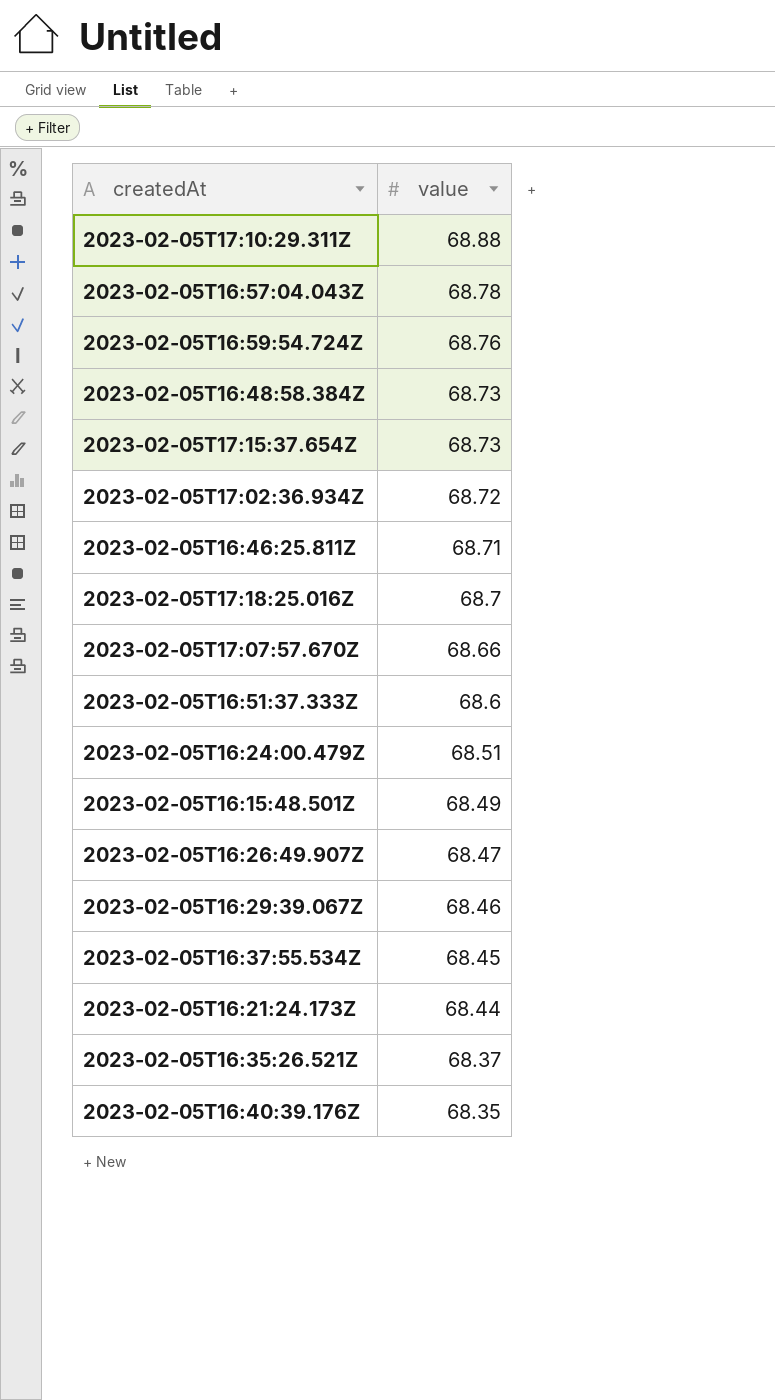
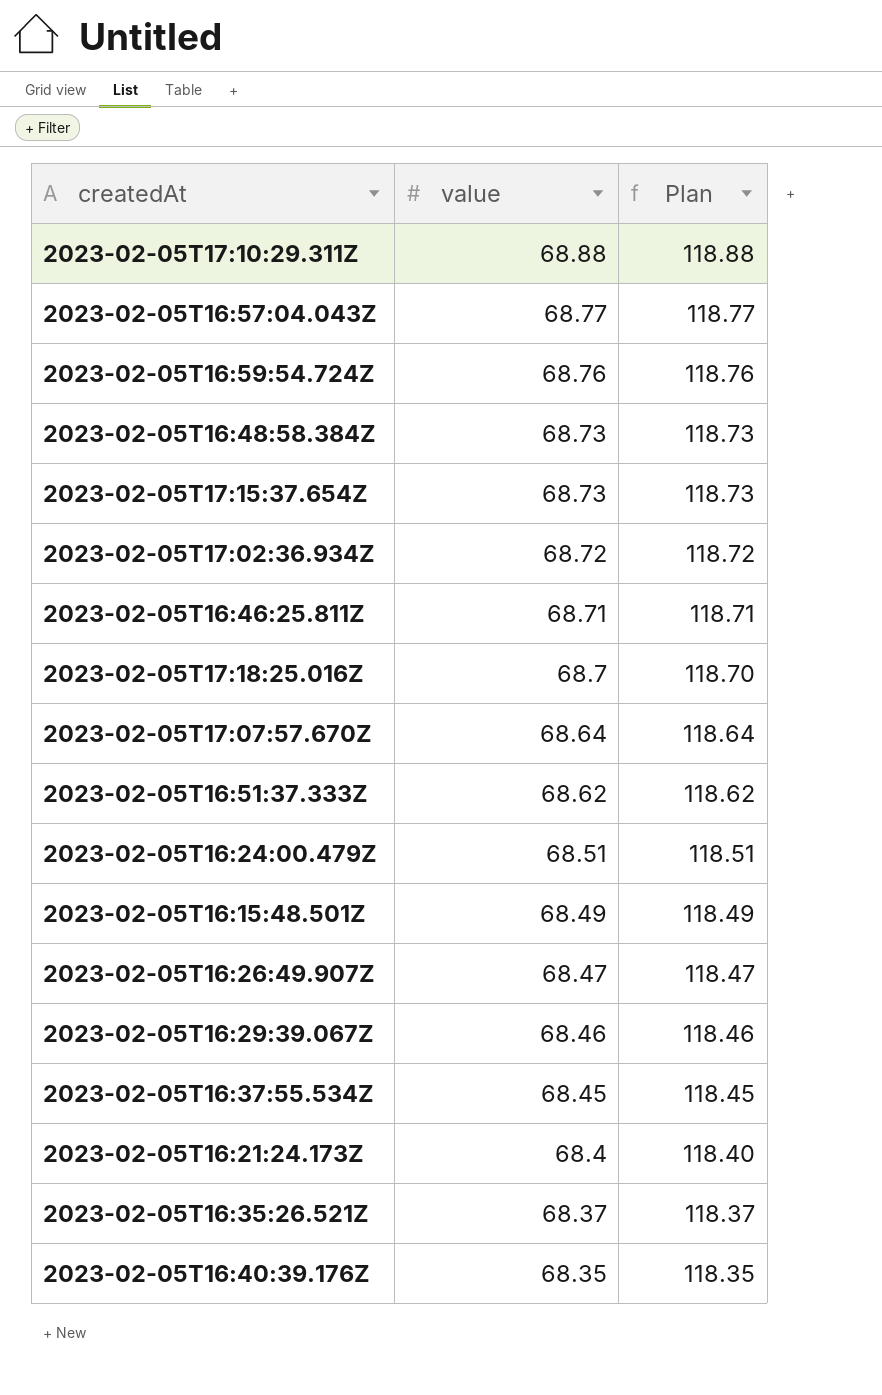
column Plan | formula: none -> [value] + 50
2023-02-05T16:57:04.043Z | value: 68.78 -> 68.77
2023-02-05T17:07:57.670Z | value: 68.66 -> 68.64
2023-02-05T16:51:37.333Z | value: 68.6 -> 68.62
2023-02-05T16:21:24.173Z | value: 68.44 -> 68.4

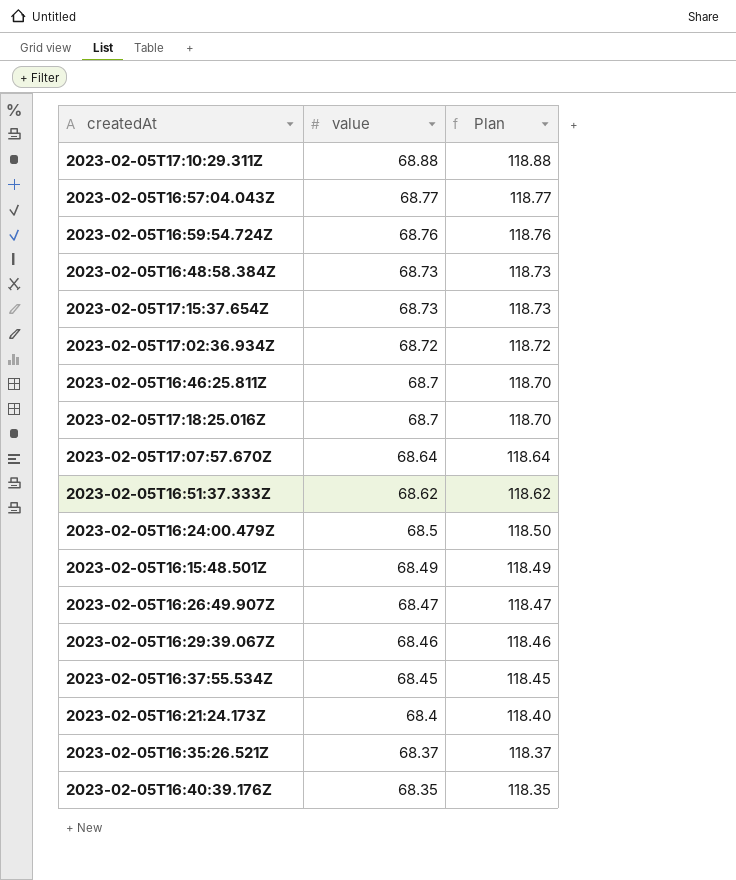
2023-02-05T16:46:25.811Z | value: 68.71 -> 68.7
2023-02-05T16:46:25.811Z | Plan: 118.71 -> 118.70
2023-02-05T16:24:00.479Z | value: 68.51 -> 68.5
2023-02-05T16:24:00.479Z | Plan: 118.51 -> 118.50

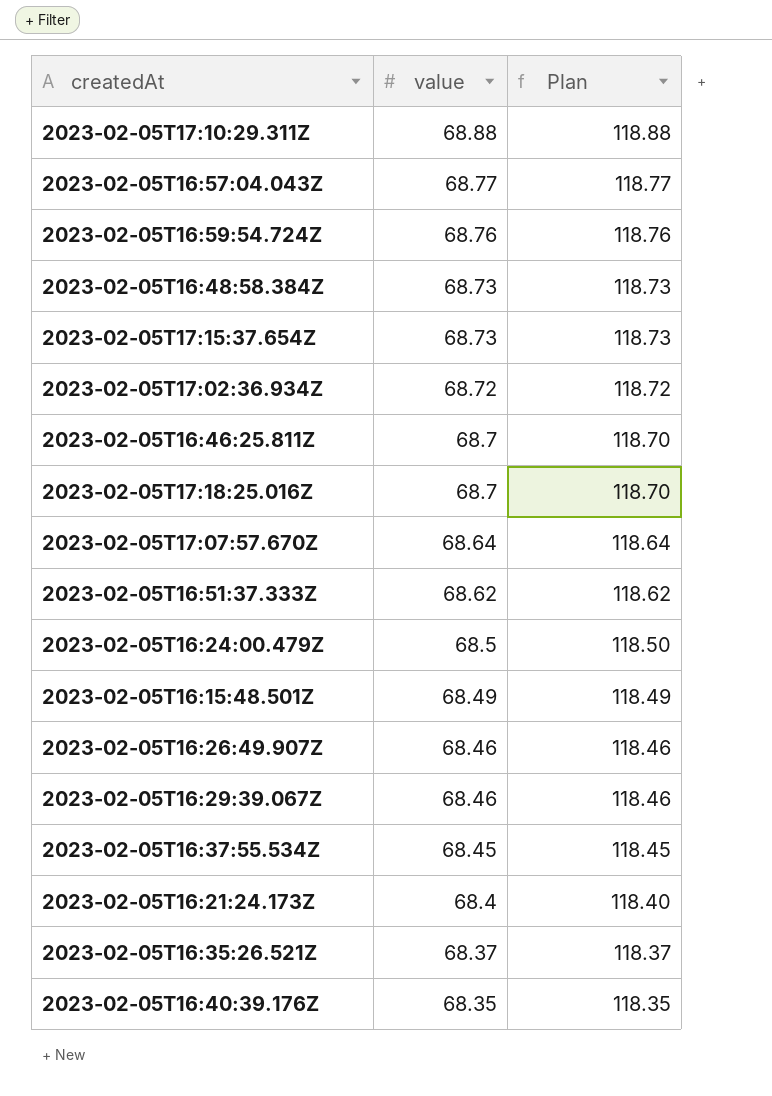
2023-02-05T16:26:49.907Z | value: 68.47 -> 68.46
2023-02-05T16:26:49.907Z | Plan: 118.47 -> 118.46

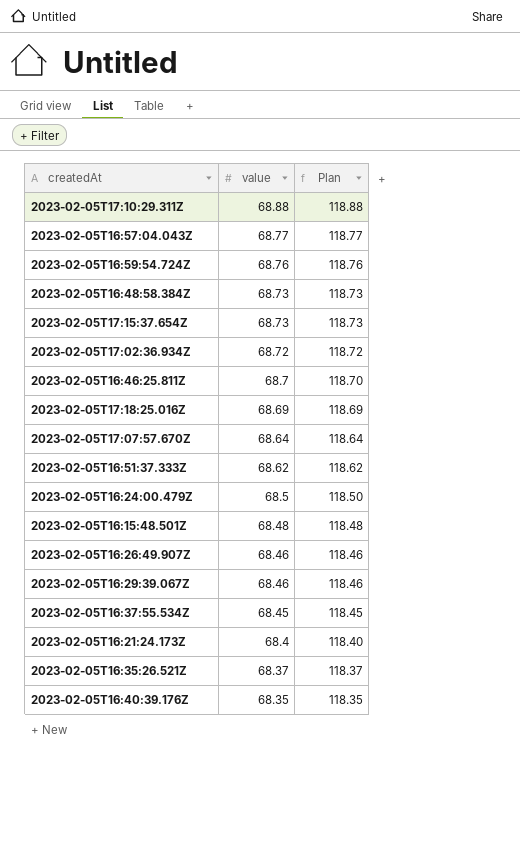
2023-02-05T17:18:25.016Z | value: 68.7 -> 68.69
2023-02-05T17:18:25.016Z | Plan: 118.70 -> 118.69
2023-02-05T16:15:48.501Z | value: 68.49 -> 68.48
2023-02-05T16:15:48.501Z | Plan: 118.49 -> 118.48

